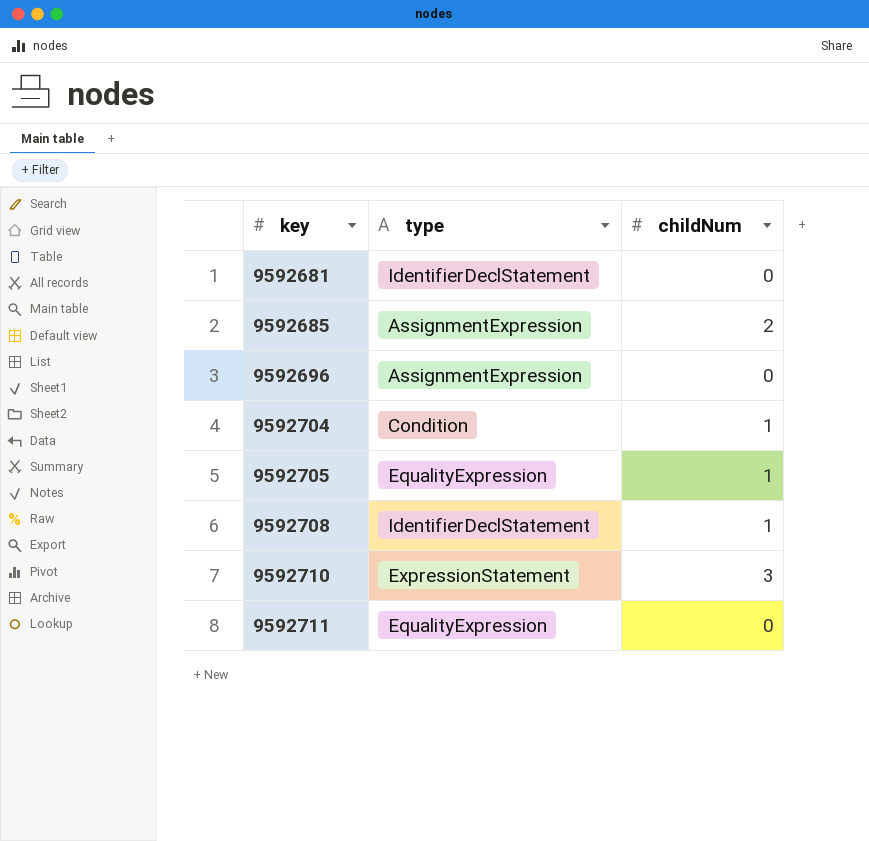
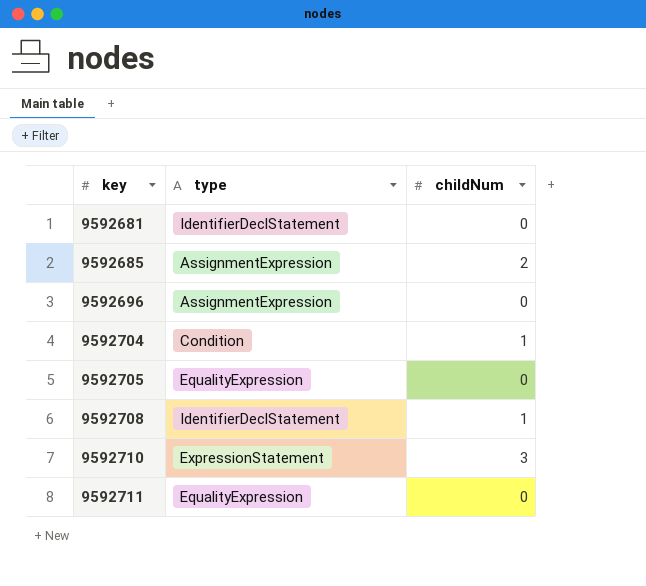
9592705 | childNum: 1 -> 0

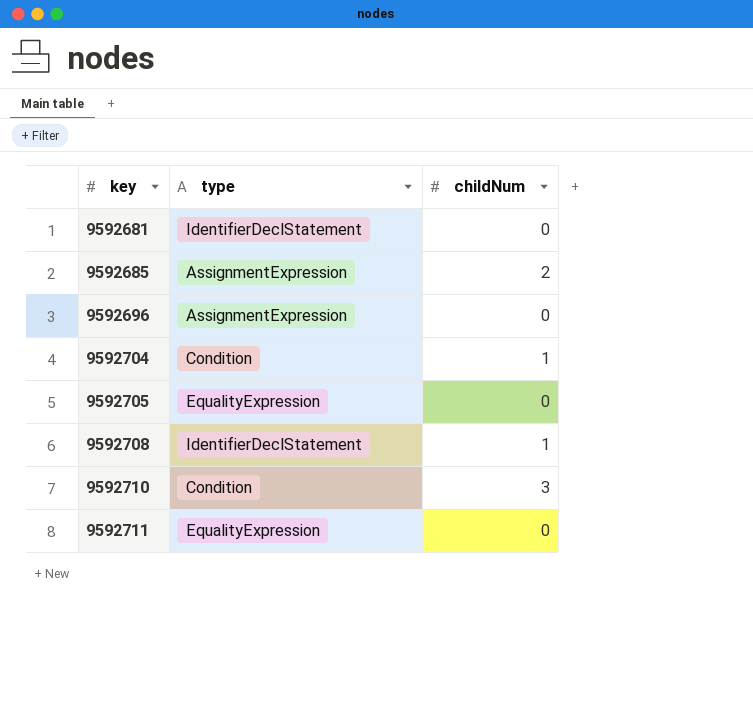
9592710 | type: ExpressionStatement -> Condition

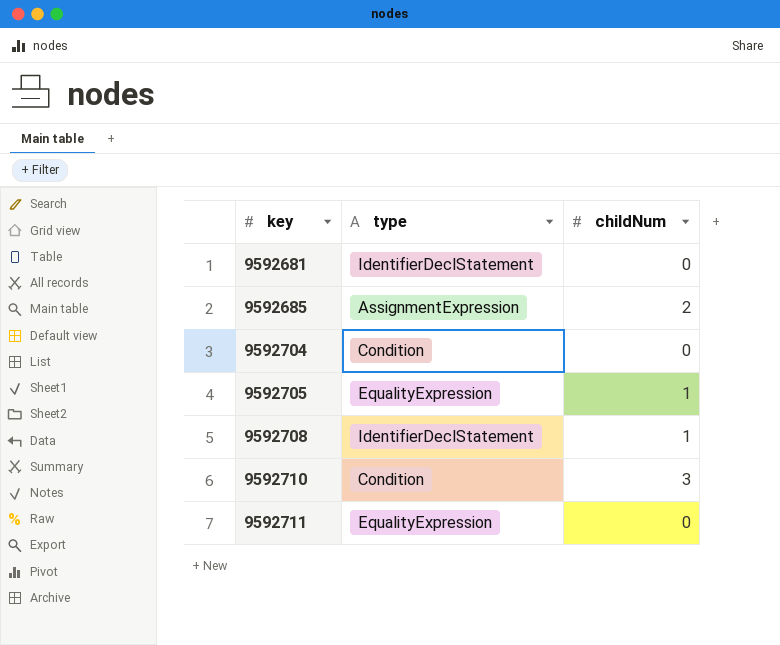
row 9592696: AssignmentExpression | 0 -> none
9592704 | childNum: 1 -> 0
9592705 | childNum: 0 -> 1

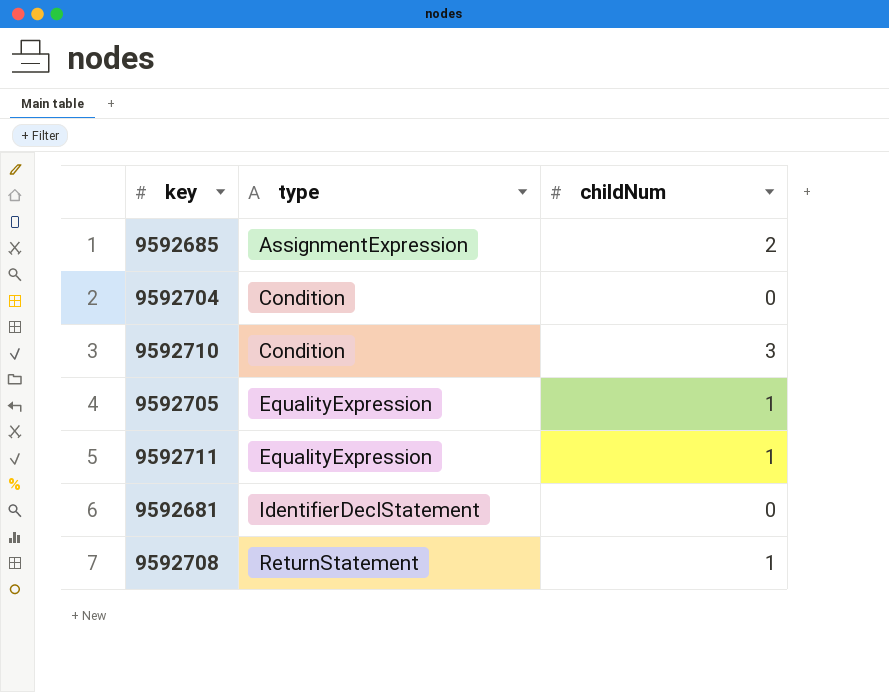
row order: key ascending -> type ascending
9592711 | childNum: 0 -> 1
9592708 | type: IdentifierDeclStatement -> ReturnStatement

